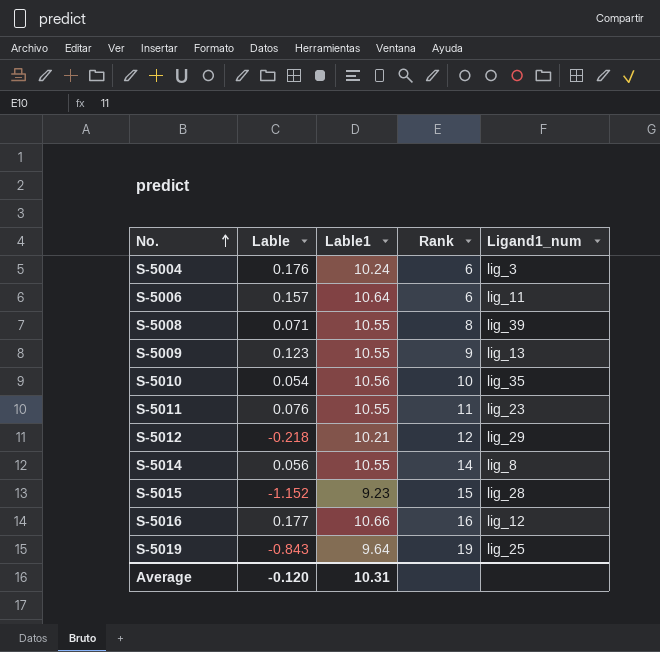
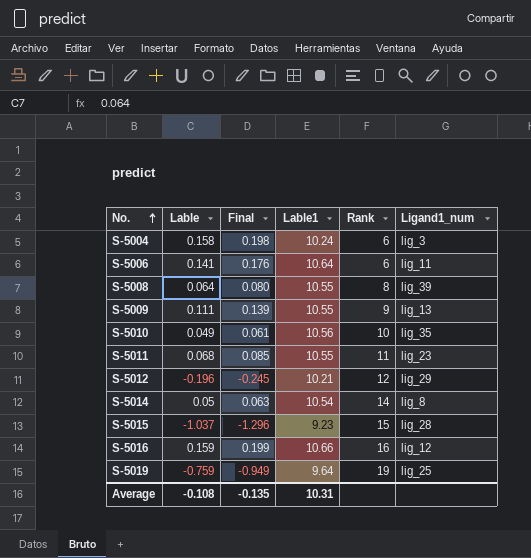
column Final | formula: none -> [Lable] * 1.25
S-5004 | Lable: 0.176 -> 0.158
S-5006 | Lable: 0.157 -> 0.141
S-5008 | Lable: 0.071 -> 0.064
S-5009 | Lable: 0.123 -> 0.111
S-5010 | Lable: 0.054 -> 0.049
S-5011 | Lable: 0.076 -> 0.068
S-5012 | Lable: -0.218 -> -0.196
S-5014 | Lable: 0.056 -> 0.05
S-5014 | Lable1: 10.55 -> 10.54
S-5015 | Lable: -1.152 -> -1.037
S-5016 | Lable: 0.177 -> 0.159
S-5019 | Lable: -0.843 -> -0.759
Average | Lable: -0.120 -> -0.108

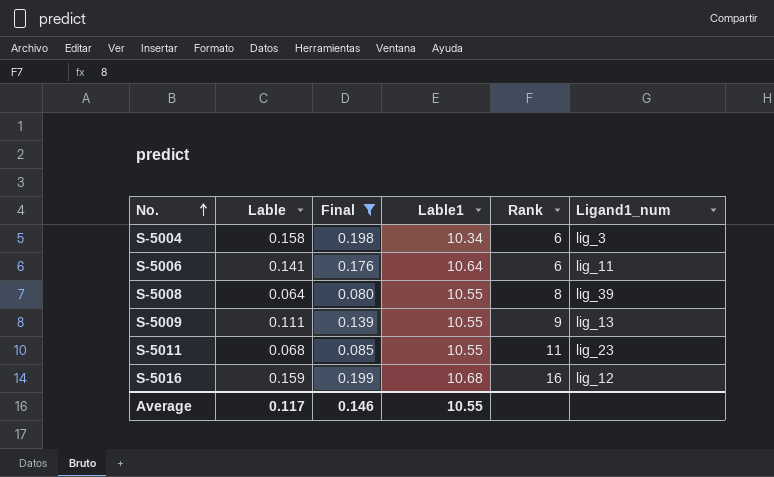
filter: none -> Final >= 0.080
S-5004 | Lable1: 10.24 -> 10.34
S-5016 | Lable1: 10.66 -> 10.68
Average | Lable: -0.108 -> 0.117
Average | Final: -0.135 -> 0.146
Average | Lable1: 10.31 -> 10.55

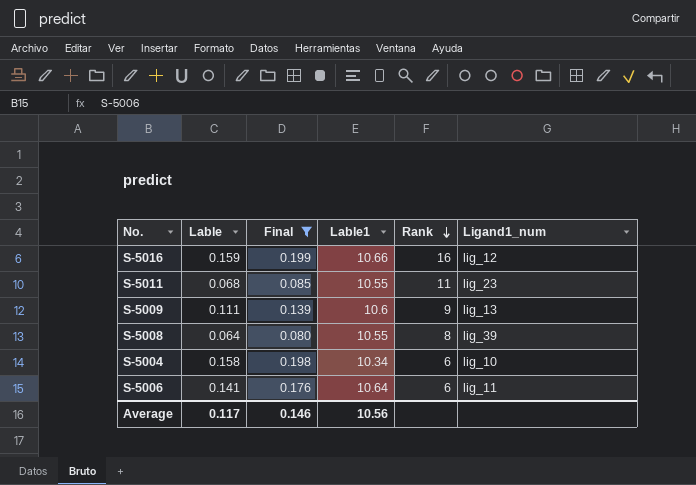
row order: No. ascending -> Rank descending
S-5016 | Lable1: 10.68 -> 10.66
S-5009 | Lable1: 10.55 -> 10.6
S-5004 | Ligand1_num: lig_3 -> lig_10
Average | Lable1: 10.55 -> 10.56

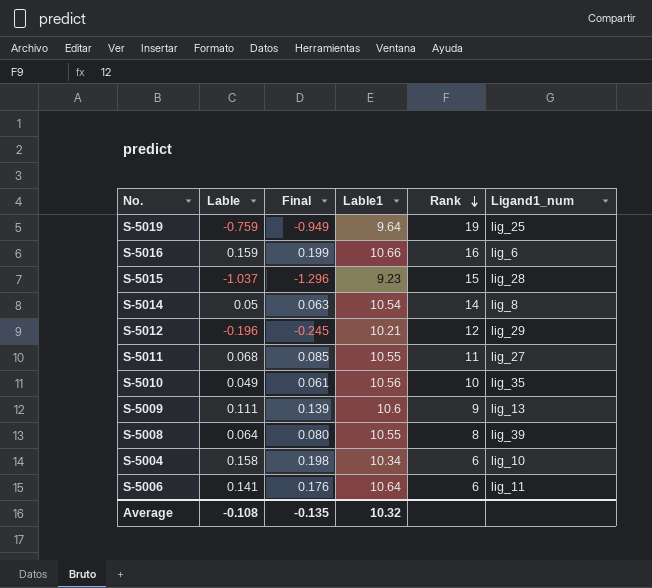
filter: Final >= 0.080 -> none
S-5016 | Ligand1_num: lig_12 -> lig_6
S-5011 | Ligand1_num: lig_23 -> lig_27
Average | Lable: 0.117 -> -0.108
Average | Final: 0.146 -> -0.135
Average | Lable1: 10.56 -> 10.32

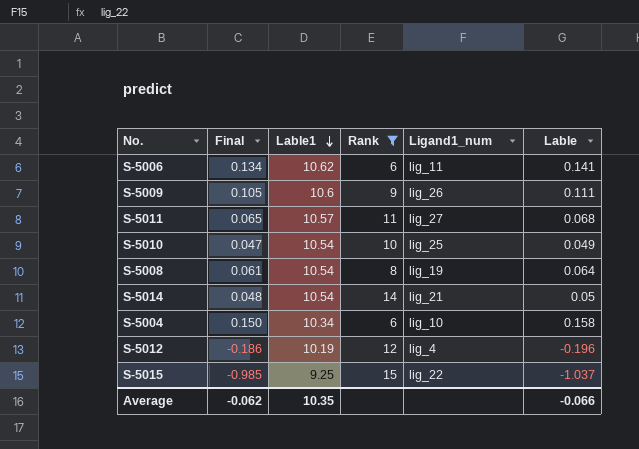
filter: none -> Rank <= 15
row order: Rank descending -> Lable1 descending
column Final | formula: [Lable] * 1.25 -> [Lable] * 0.95
column Lable | position: 2 -> 6
S-5006 | Lable1: 10.64 -> 10.62
S-5009 | Ligand1_num: lig_13 -> lig_26
S-5011 | Lable1: 10.55 -> 10.57
S-5010 | Lable1: 10.56 -> 10.54
S-5010 | Ligand1_num: lig_35 -> lig_25
S-5008 | Lable1: 10.55 -> 10.54
S-5008 | Ligand1_num: lig_39 -> lig_19
S-5014 | Ligand1_num: lig_8 -> lig_21
S-5012 | Lable1: 10.21 -> 10.19
S-5012 | Ligand1_num: lig_29 -> lig_4
S-5015 | Lable1: 9.23 -> 9.25
S-5015 | Ligand1_num: lig_28 -> lig_22
Average | Final: -0.135 -> -0.062
Average | Lable1: 10.32 -> 10.35
Average | Lable: -0.108 -> -0.066

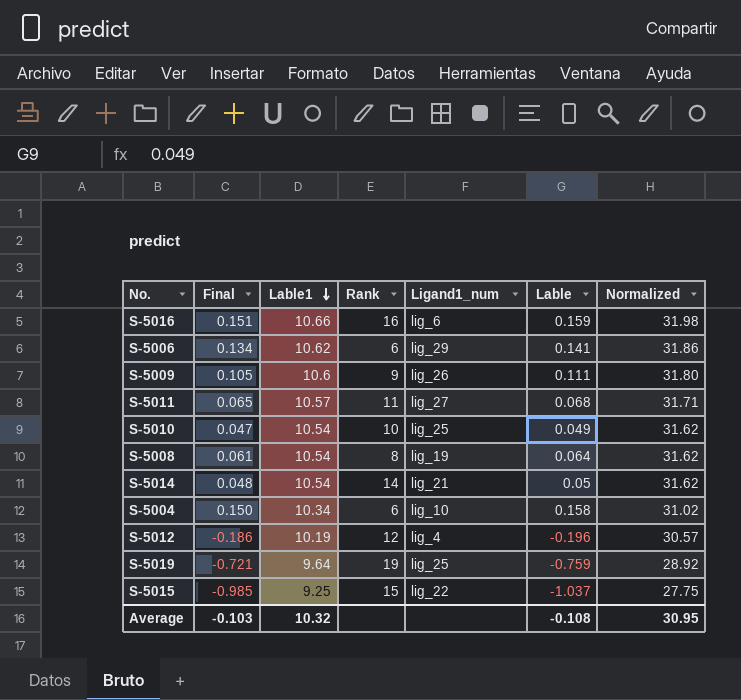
filter: Rank <= 15 -> none
column Normalized | formula: none -> [Lable1] * 3
S-5006 | Ligand1_num: lig_11 -> lig_29
Average | Final: -0.062 -> -0.103
Average | Lable1: 10.35 -> 10.32
Average | Lable: -0.066 -> -0.108

